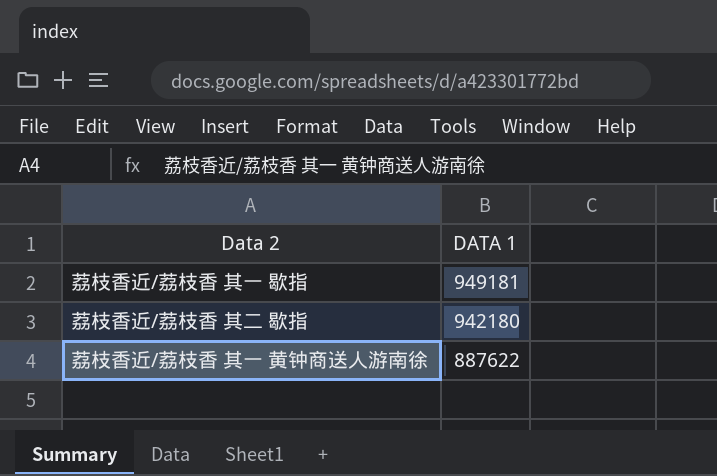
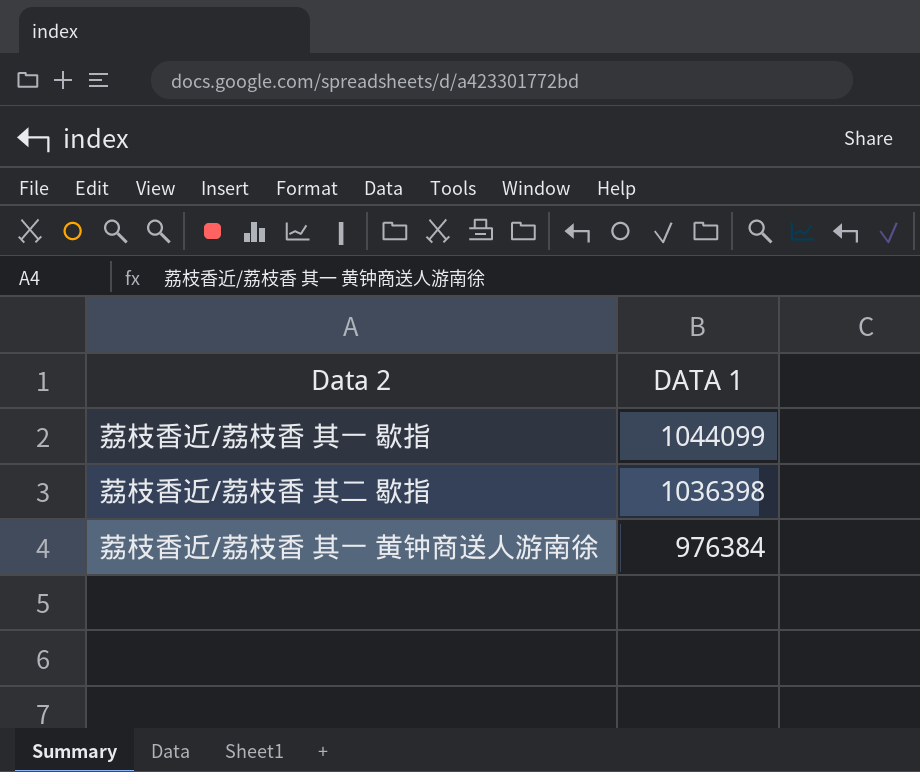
荔枝香近/荔枝香 其一 歇指 | DATA 1: 949181 -> 1044099
荔枝香近/荔枝香 其二 歇指 | DATA 1: 942180 -> 1036398
荔枝香近/荔枝香 其一 黄钟商送人游南徐 | DATA 1: 887622 -> 976384

